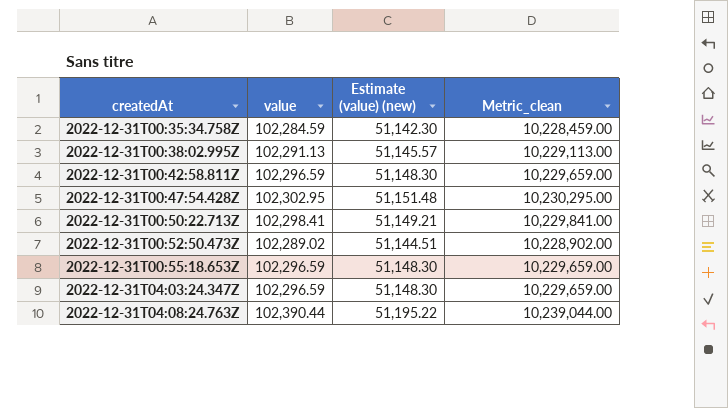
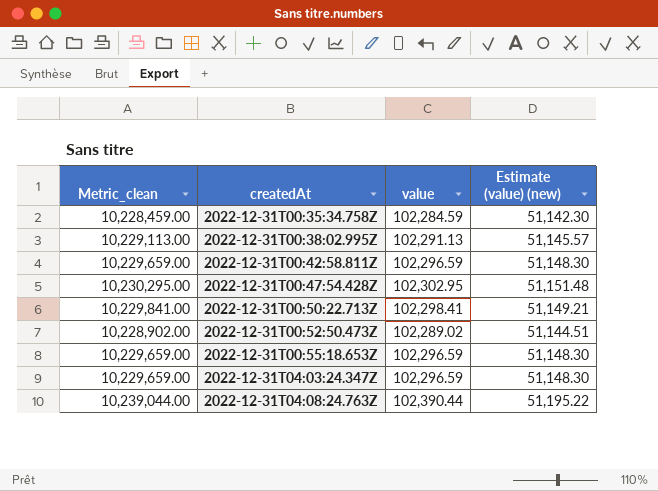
column Metric_clean | position: 4 -> 1

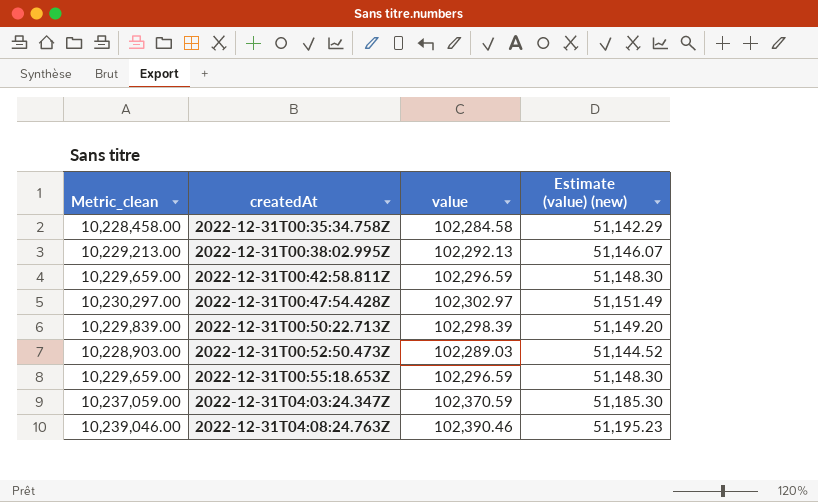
2022-12-31T00:35:34.758Z | Metric_clean: 10,228,459.00 -> 10,228,458.00
2022-12-31T00:35:34.758Z | value: 102,284.59 -> 102,284.58
2022-12-31T00:35:34.758Z | Estimate (value) (new): 51,142.30 -> 51,142.29
2022-12-31T00:38:02.995Z | Metric_clean: 10,229,113.00 -> 10,229,213.00
2022-12-31T00:38:02.995Z | value: 102,291.13 -> 102,292.13
2022-12-31T00:38:02.995Z | Estimate (value) (new): 51,145.57 -> 51,146.07
2022-12-31T00:47:54.428Z | Metric_clean: 10,230,295.00 -> 10,230,297.00
2022-12-31T00:47:54.428Z | value: 102,302.95 -> 102,302.97
2022-12-31T00:47:54.428Z | Estimate (value) (new): 51,151.48 -> 51,151.49
2022-12-31T00:50:22.713Z | Metric_clean: 10,229,841.00 -> 10,229,839.00
2022-12-31T00:50:22.713Z | value: 102,298.41 -> 102,298.39
2022-12-31T00:50:22.713Z | Estimate (value) (new): 51,149.21 -> 51,149.20
2022-12-31T00:52:50.473Z | Metric_clean: 10,228,902.00 -> 10,228,903.00
2022-12-31T00:52:50.473Z | value: 102,289.02 -> 102,289.03
2022-12-31T00:52:50.473Z | Estimate (value) (new): 51,144.51 -> 51,144.52
2022-12-31T04:03:24.347Z | Metric_clean: 10,229,659.00 -> 10,237,059.00
2022-12-31T04:03:24.347Z | value: 102,296.59 -> 102,370.59
2022-12-31T04:03:24.347Z | Estimate (value) (new): 51,148.30 -> 51,185.30
2022-12-31T04:08:24.763Z | Metric_clean: 10,239,044.00 -> 10,239,046.00
2022-12-31T04:08:24.763Z | value: 102,390.44 -> 102,390.46
2022-12-31T04:08:24.763Z | Estimate (value) (new): 51,195.22 -> 51,195.23

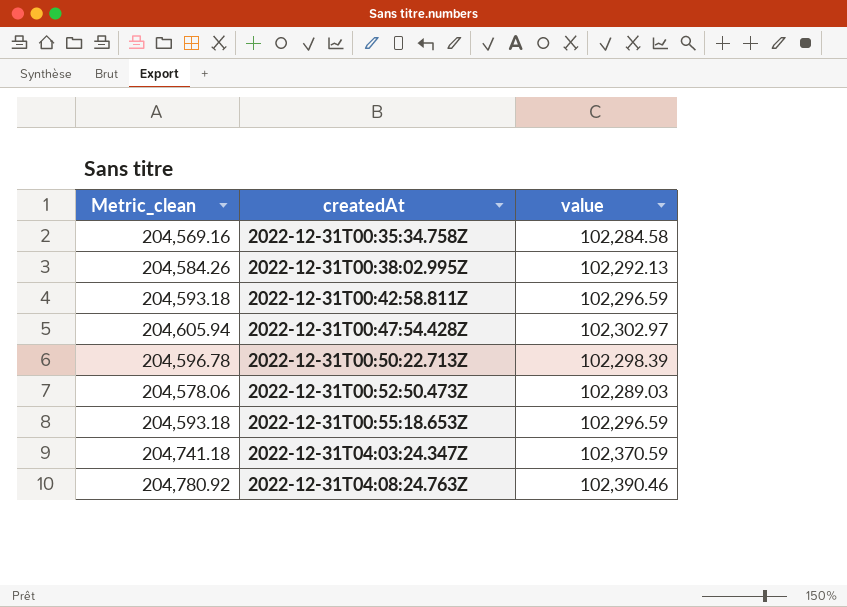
column Estimate (value) (new) | formula: [value] * 0.5 -> none
column Metric_clean | formula: [value] * 100 -> [value] * 2

